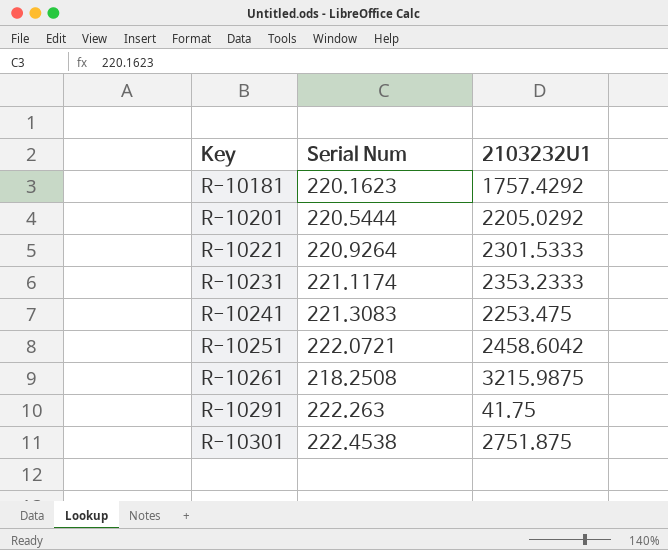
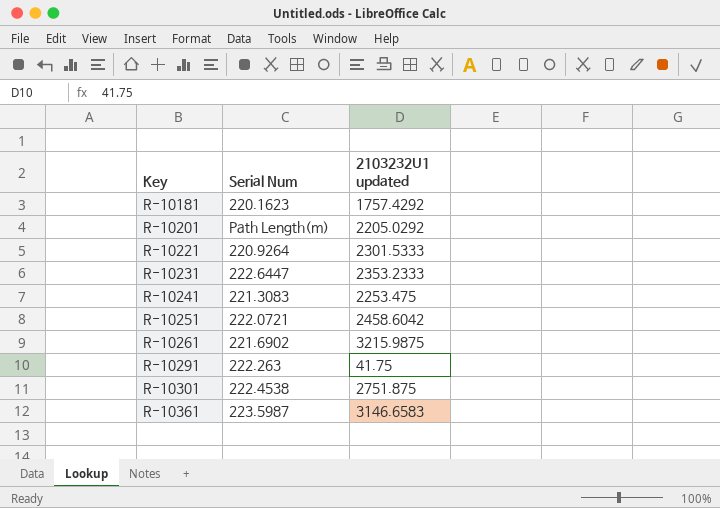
column name: 2103232U1 -> 2103232U1 updated
R-10201 | Serial Num: 220.5444 -> Path Length(m)
R-10231 | Serial Num: 221.1174 -> 222.6447
R-10261 | Serial Num: 218.2508 -> 221.6902
row R-10361: none -> 223.5987 | 3146.6583

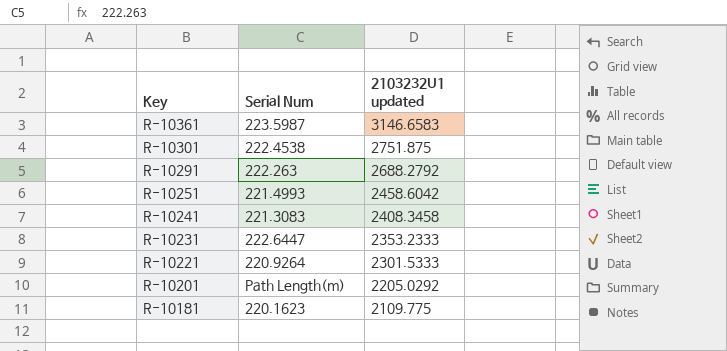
row order: Key ascending -> Key descending
row R-10261: 221.6902 | 3215.9875 -> none
R-10291 | 2103232U1 updated: 41.75 -> 2688.2792
R-10251 | Serial Num: 222.0721 -> 221.4993
R-10241 | 2103232U1 updated: 2253.475 -> 2408.3458
R-10181 | 2103232U1 updated: 1757.4292 -> 2109.775

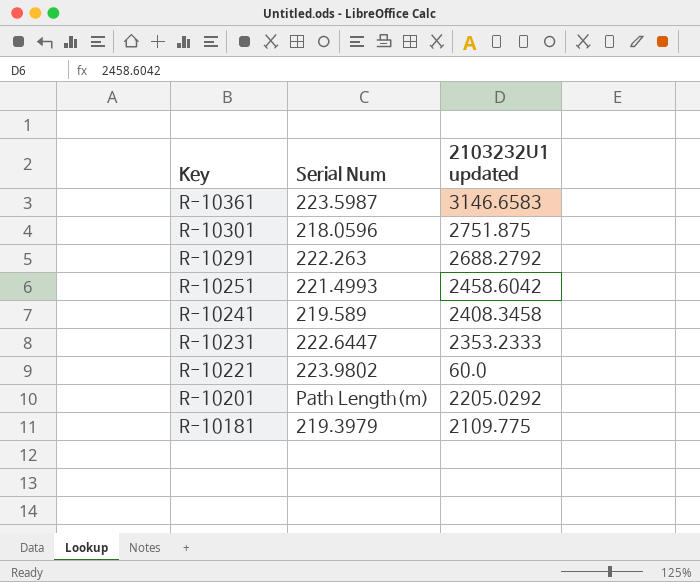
R-10301 | Serial Num: 222.4538 -> 218.0596
R-10241 | Serial Num: 221.3083 -> 219.589
R-10221 | Serial Num: 220.9264 -> 223.9802
R-10221 | 2103232U1 updated: 2301.5333 -> 60.0
R-10181 | Serial Num: 220.1623 -> 219.3979

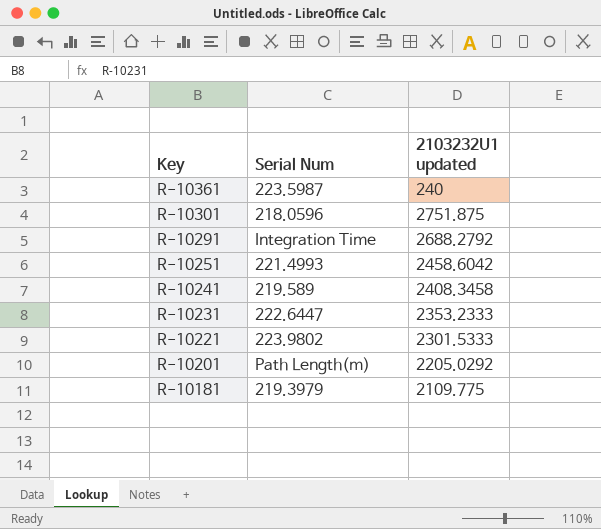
R-10361 | 2103232U1 updated: 3146.6583 -> 240
R-10291 | Serial Num: 222.263 -> Integration Time
R-10221 | 2103232U1 updated: 60.0 -> 2301.5333

